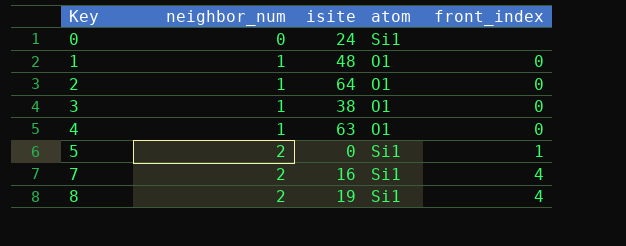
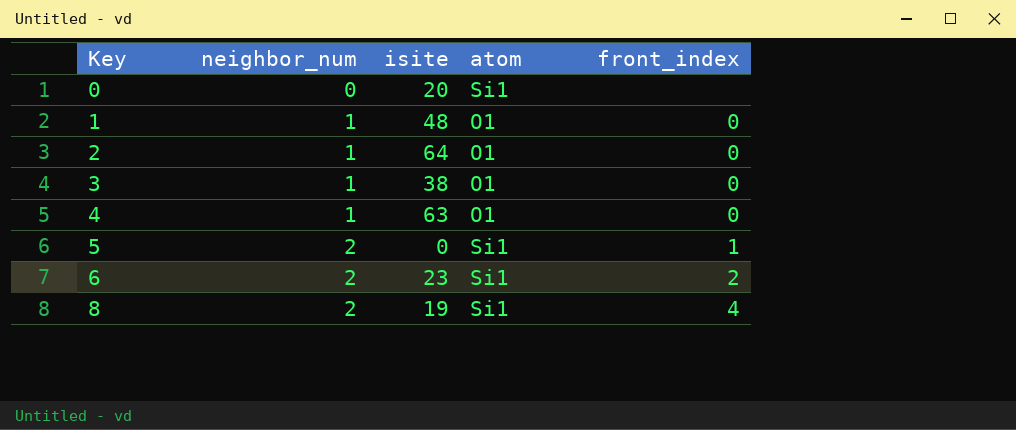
row 7: 2 | 16 | Si1 | 4 -> none
0 | isite: 24 -> 20
row 6: none -> 2 | 23 | Si1 | 2

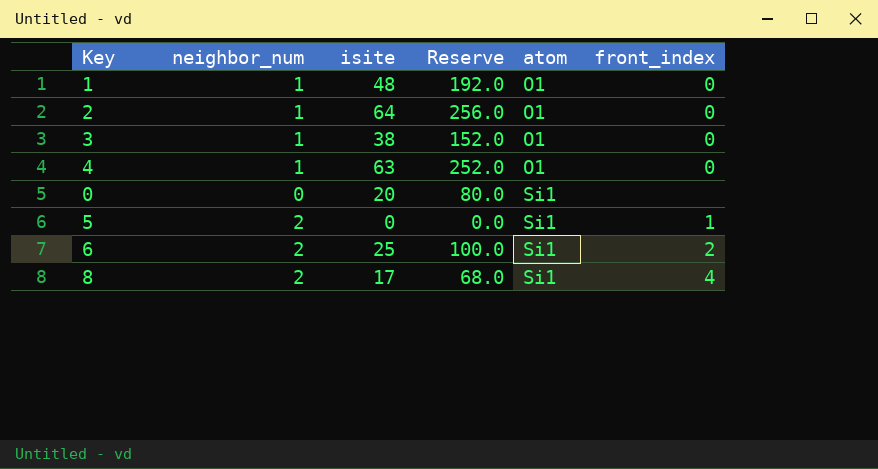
row order: Key ascending -> atom ascending
column Reserve | formula: none -> [isite] * 4
6 | isite: 23 -> 25
8 | isite: 19 -> 17

